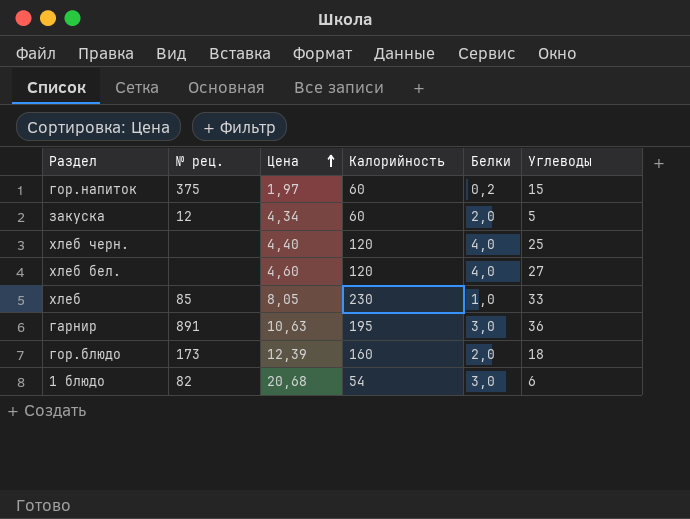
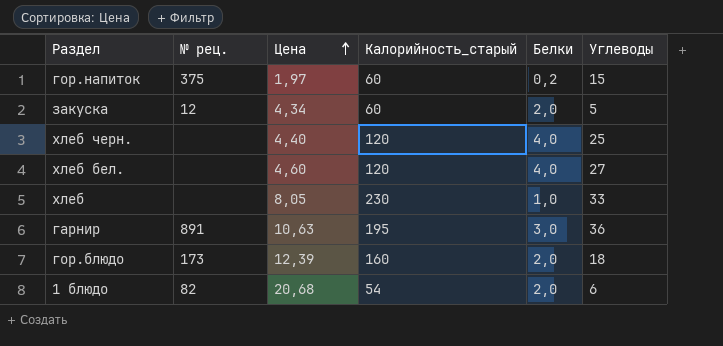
column name: Калорийность -> Калорийность_старый
хлеб | № рец.: 85 -> none
1 блюдо | Белки: 3,0 -> 2,0

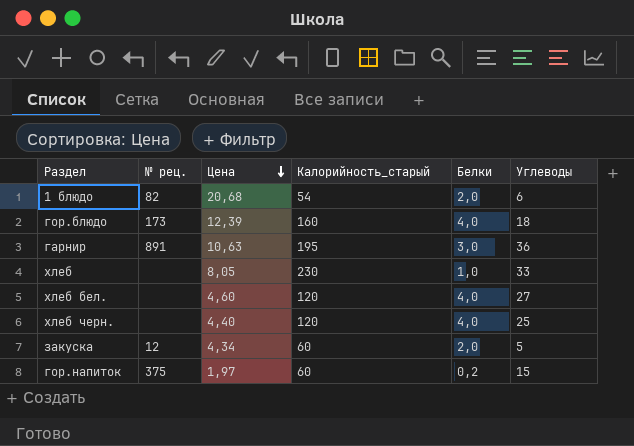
row order: Цена ascending -> Цена descending
гор.блюдо | Белки: 2,0 -> 4,0

